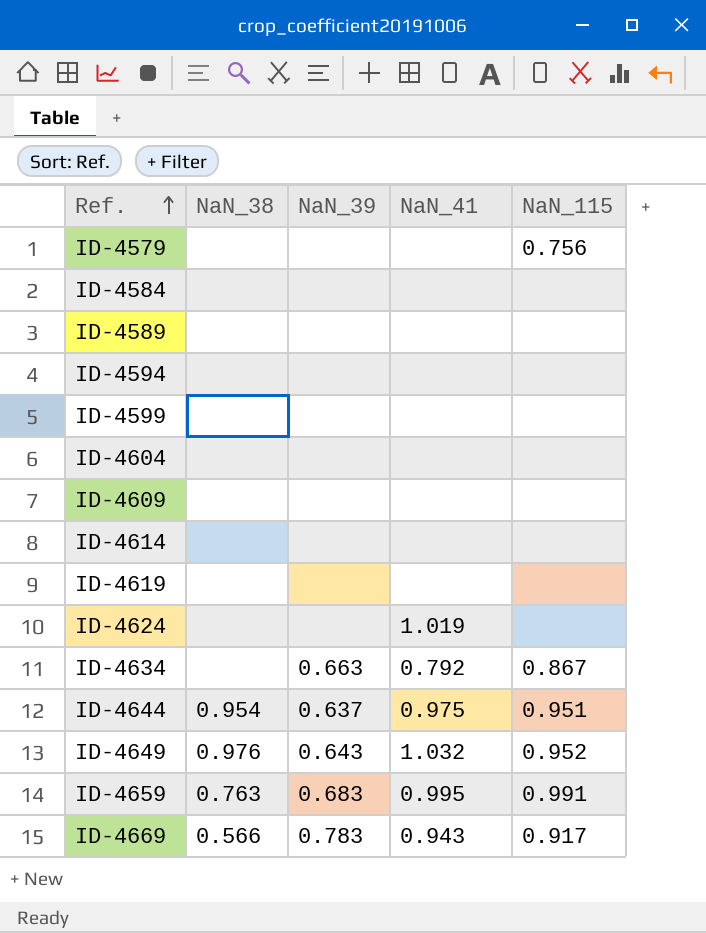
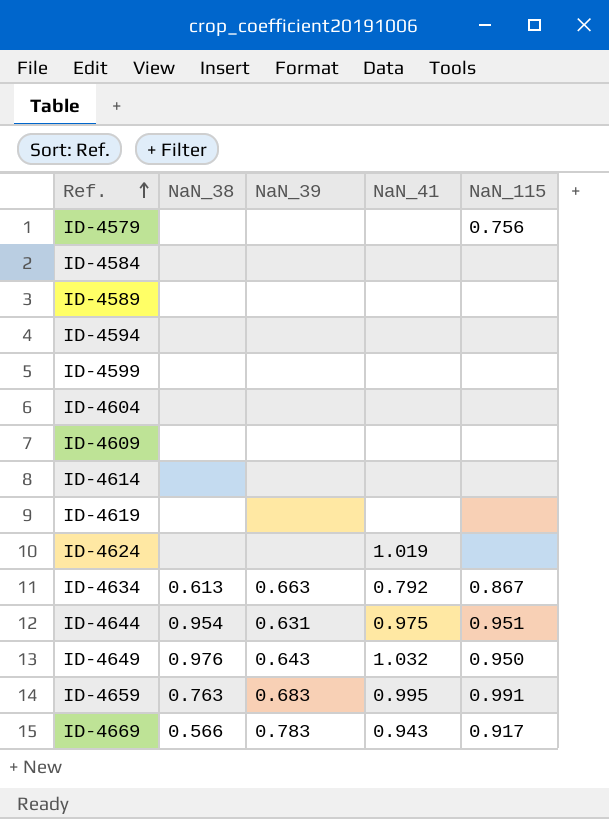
ID-4634 | NaN_38: none -> 0.613
ID-4644 | NaN_39: 0.637 -> 0.631
ID-4649 | NaN_115: 0.952 -> 0.950

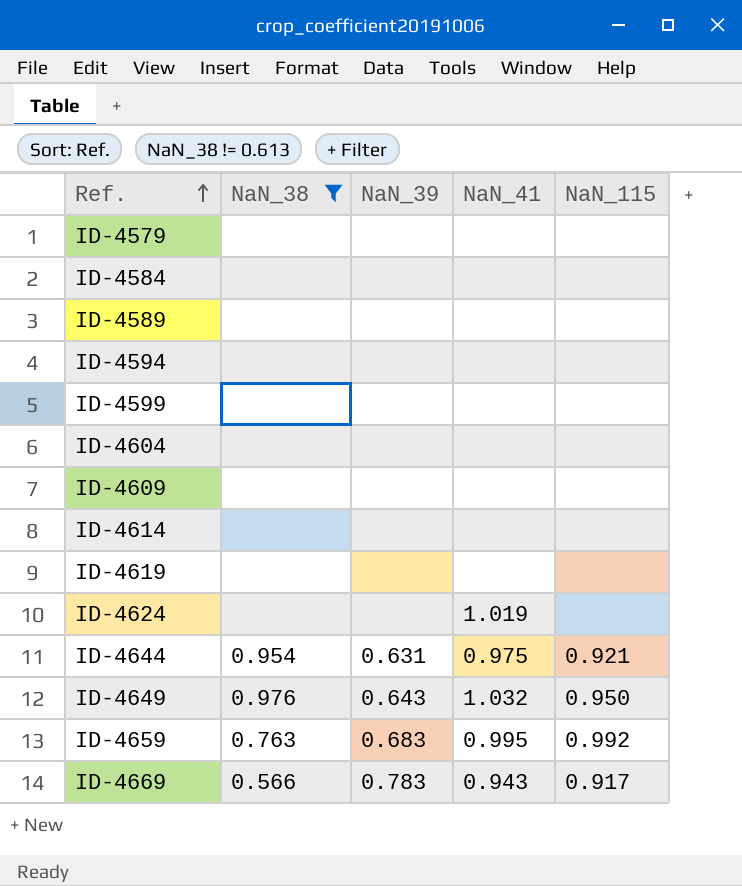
filter: none -> NaN_38 != 0.613
ID-4579 | NaN_115: 0.756 -> none
ID-4644 | NaN_115: 0.951 -> 0.921
ID-4659 | NaN_115: 0.991 -> 0.992

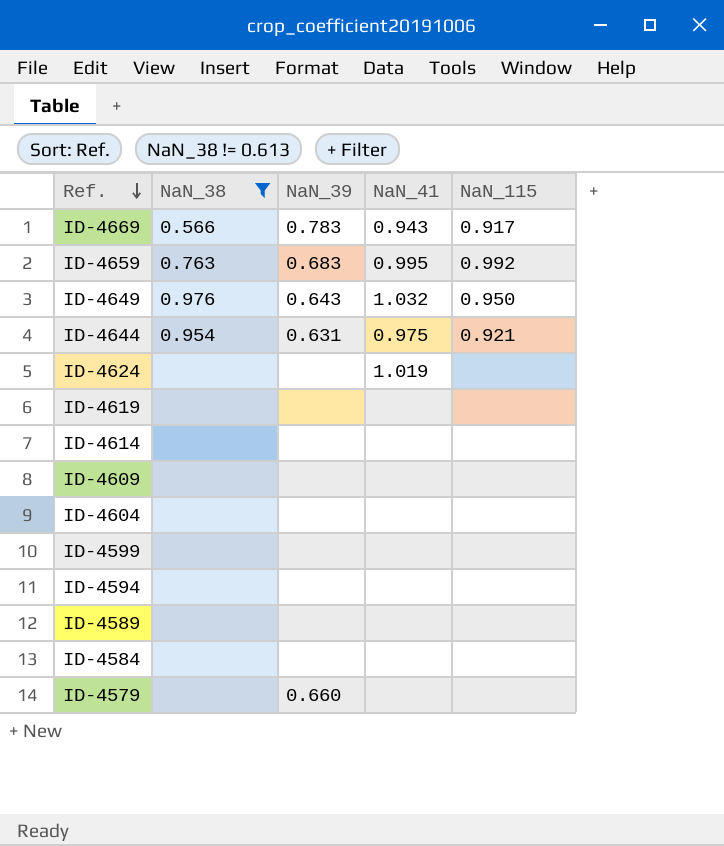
row order: Ref. ascending -> Ref. descending
ID-4579 | NaN_39: none -> 0.660

